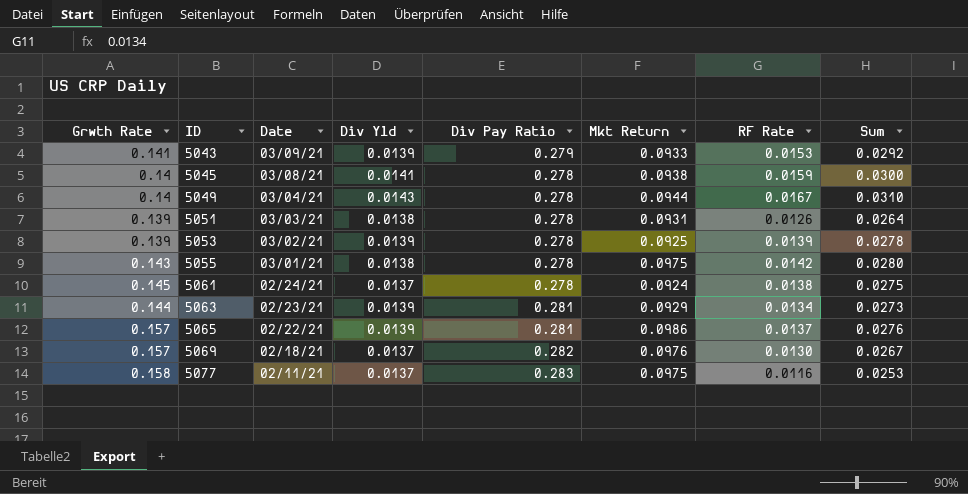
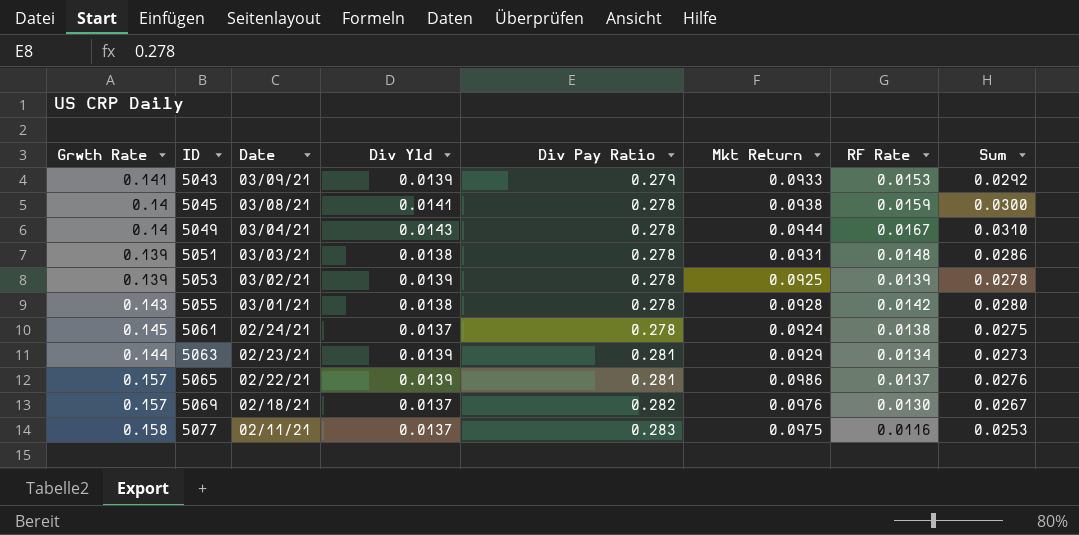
5051 | RF Rate: 0.0126 -> 0.0148
5051 | Sum: 0.0264 -> 0.0286
5055 | Mkt Return: 0.0975 -> 0.0928

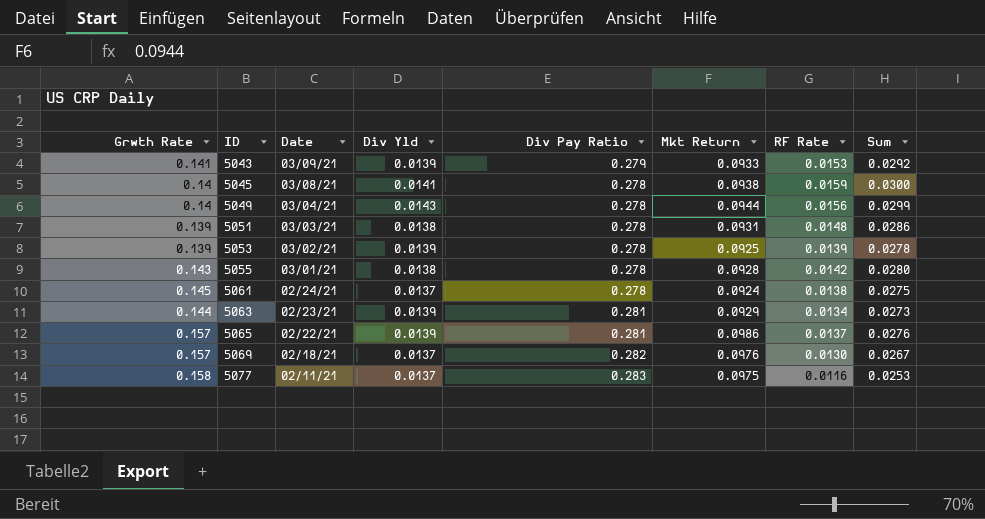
5049 | RF Rate: 0.0167 -> 0.0156
5049 | Sum: 0.0310 -> 0.0299

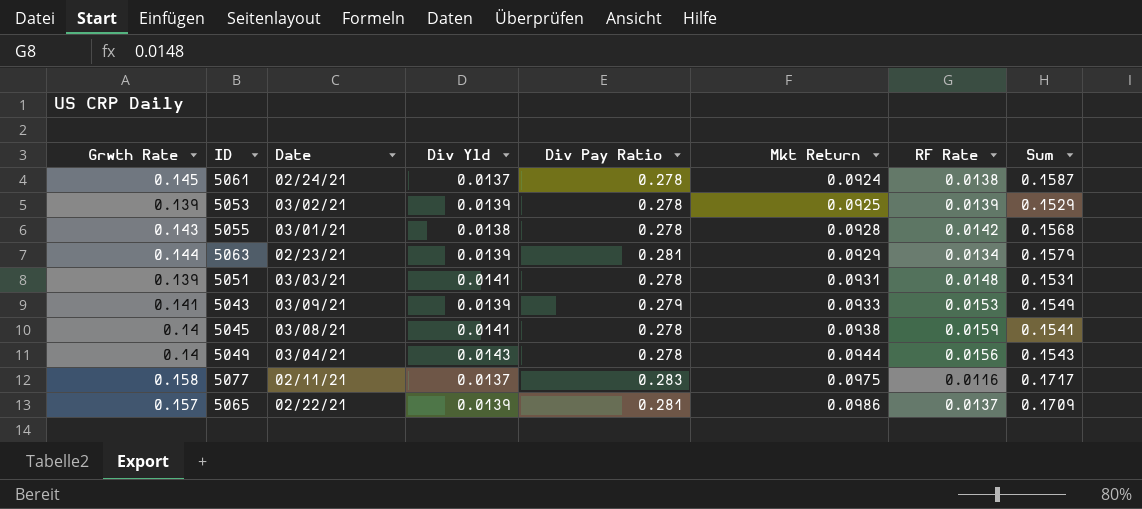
row order: ID ascending -> Mkt Return ascending
column Sum | formula: [Div Yld] + [RF Rate] -> [Grwth Rate] + [Div Yld]
row 5069: 0.157 | 02/18/21 | 0.0137 | 0.282 | 0.0976 | 0.0130 | 0.0267 -> none
5051 | Div Yld: 0.0138 -> 0.0141

